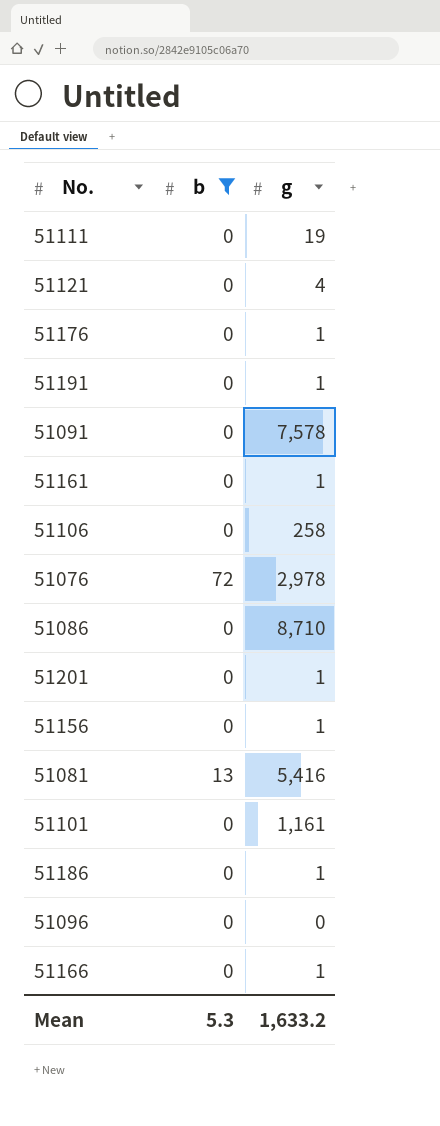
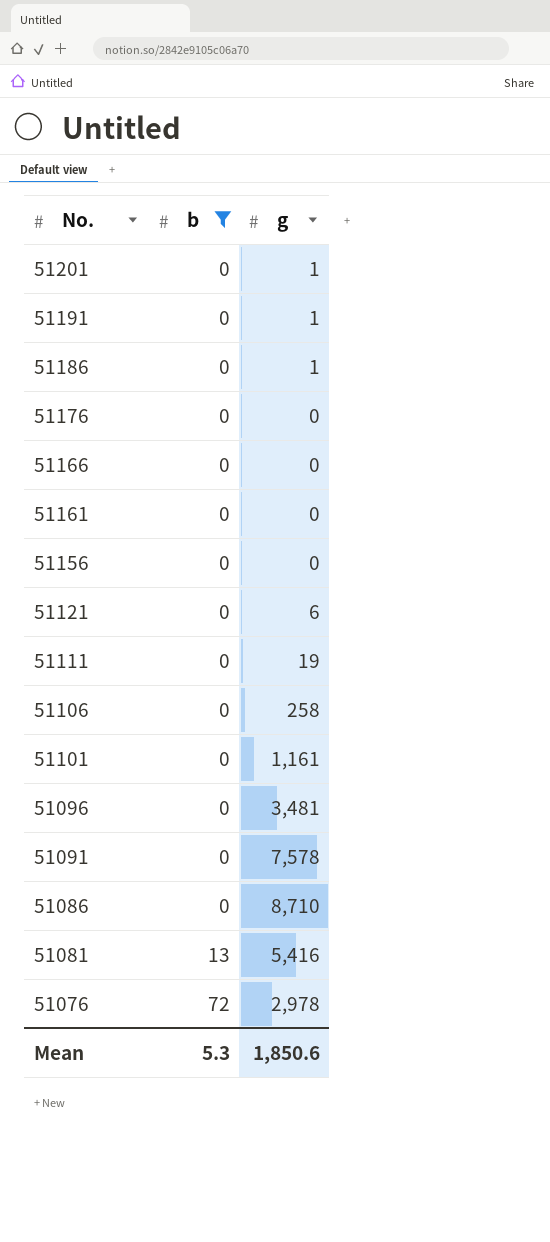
row order: none -> No. descending
51176 | g: 1 -> 0
51166 | g: 1 -> 0
51161 | g: 1 -> 0
51156 | g: 1 -> 0
51121 | g: 4 -> 6
51096 | g: 0 -> 3,481
Mean | g: 1,633.2 -> 1,850.6

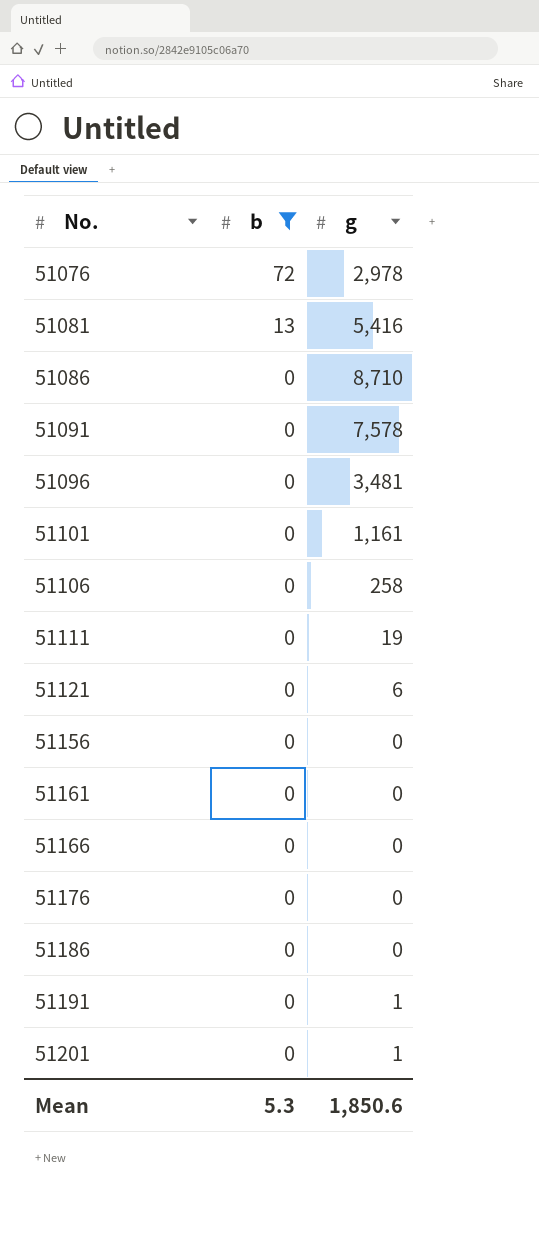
row order: No. descending -> No. ascending
51186 | g: 1 -> 0

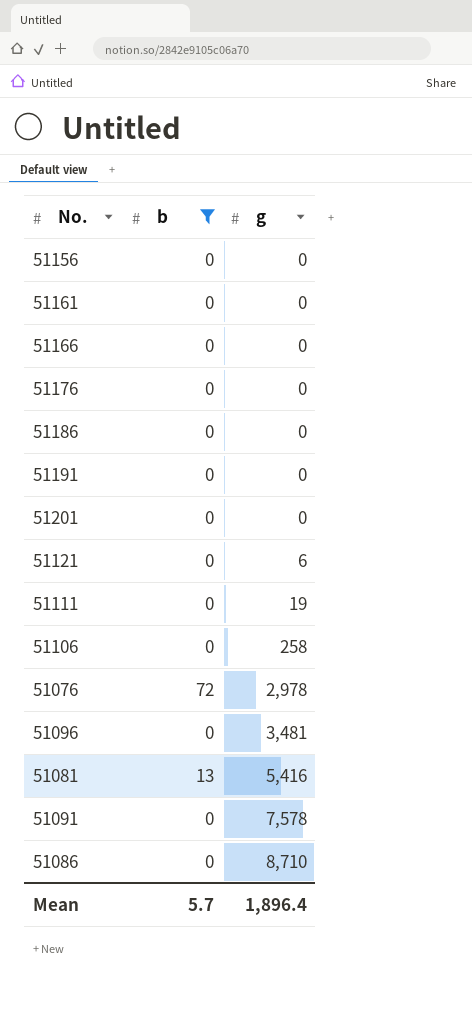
row order: No. ascending -> g ascending
row 51101: 0 | 1,161 -> none
51191 | g: 1 -> 0
51201 | g: 1 -> 0
Mean | b: 5.3 -> 5.7
Mean | g: 1,850.6 -> 1,896.4

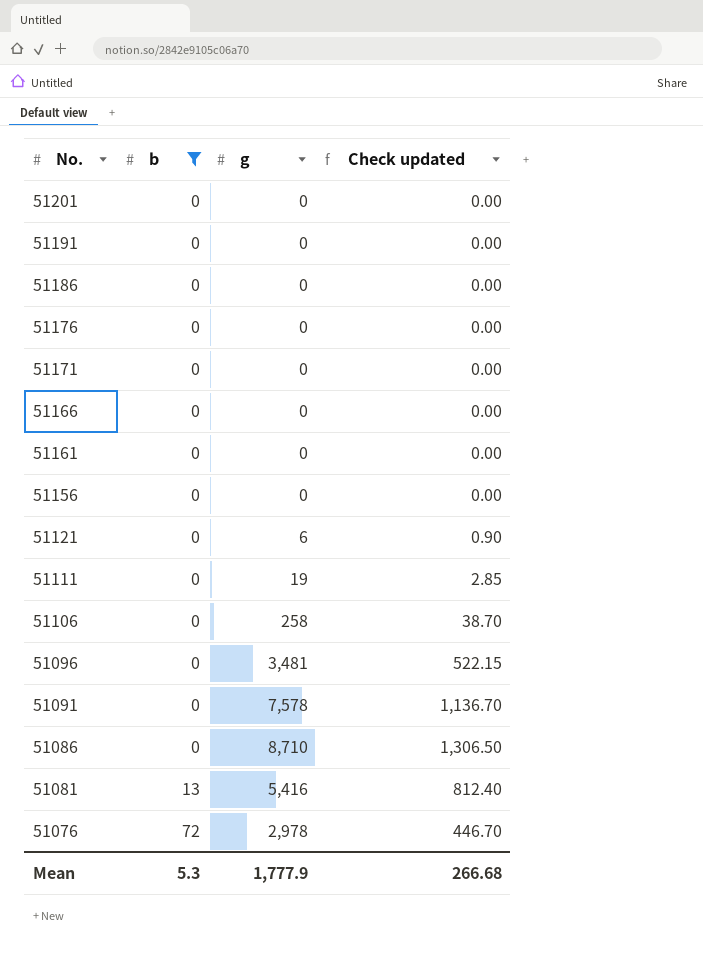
row order: g ascending -> No. descending
column Check updated | formula: none -> [g] * 0.15
row 51171: none -> 0 | 0 | 0.00
Mean | b: 5.7 -> 5.3
Mean | g: 1,896.4 -> 1,777.9

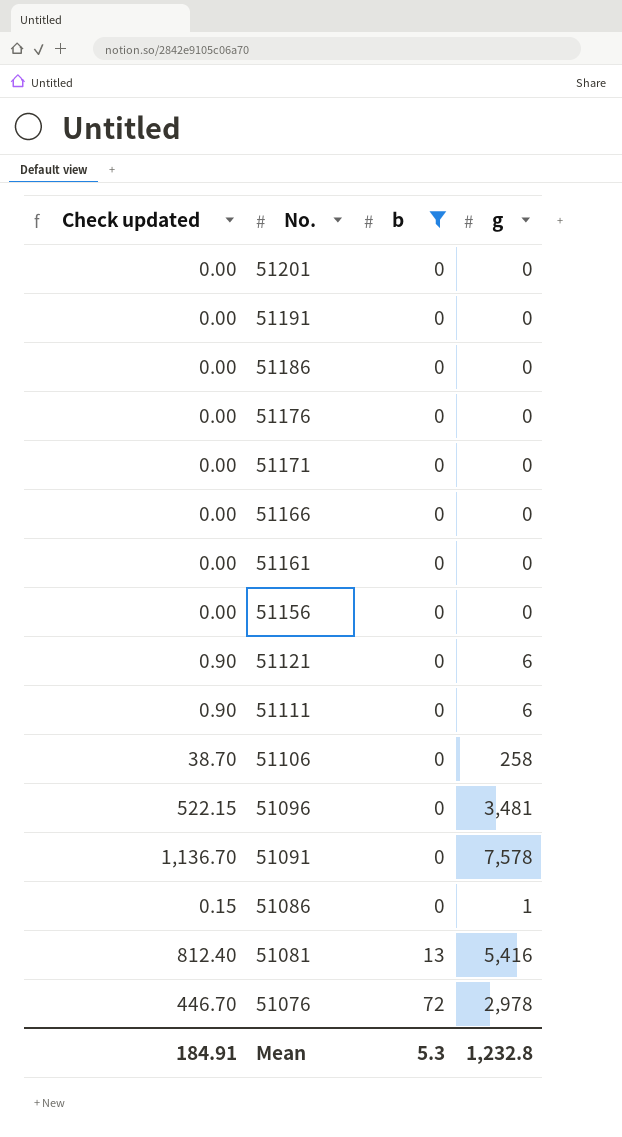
column Check updated | position: 4 -> 1
51111 | Check updated: 2.85 -> 0.90
51111 | g: 19 -> 6
51086 | Check updated: 1,306.50 -> 0.15
51086 | g: 8,710 -> 1
Mean | Check updated: 266.68 -> 184.91
Mean | g: 1,777.9 -> 1,232.8

